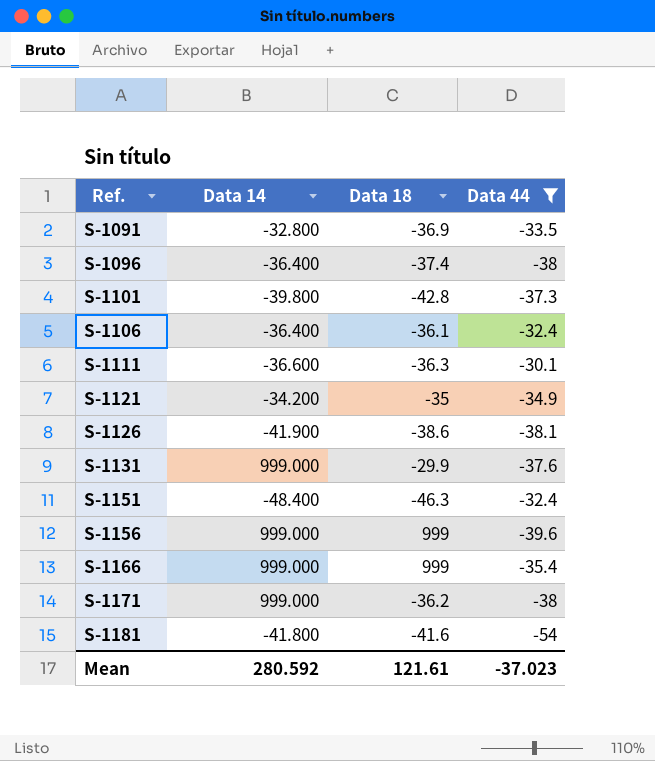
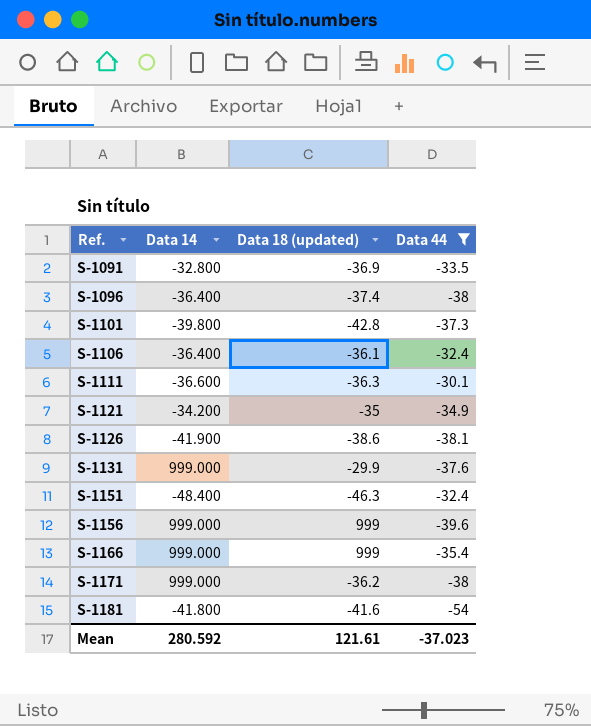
column name: Data 18 -> Data 18 (updated)

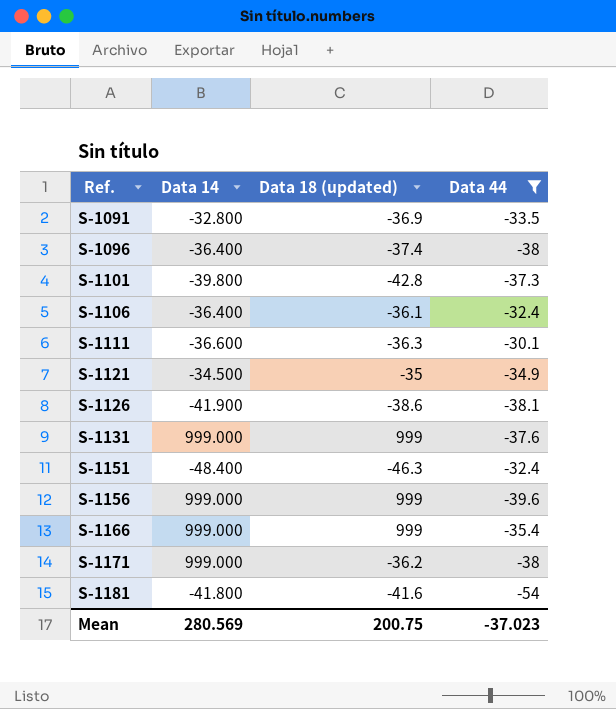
S-1121 | Data 14: -34.200 -> -34.500
S-1131 | Data 18 (updated): -29.9 -> 999
Mean | Data 14: 280.592 -> 280.569
Mean | Data 18 (updated): 121.61 -> 200.75

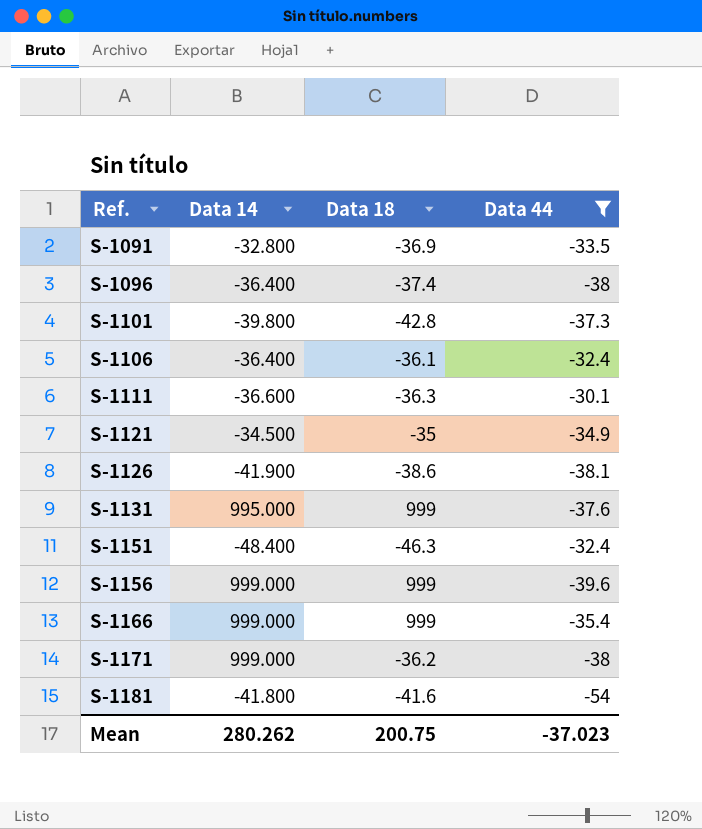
column name: Data 18 (updated) -> Data 18
S-1131 | Data 14: 999.000 -> 995.000
Mean | Data 14: 280.569 -> 280.262

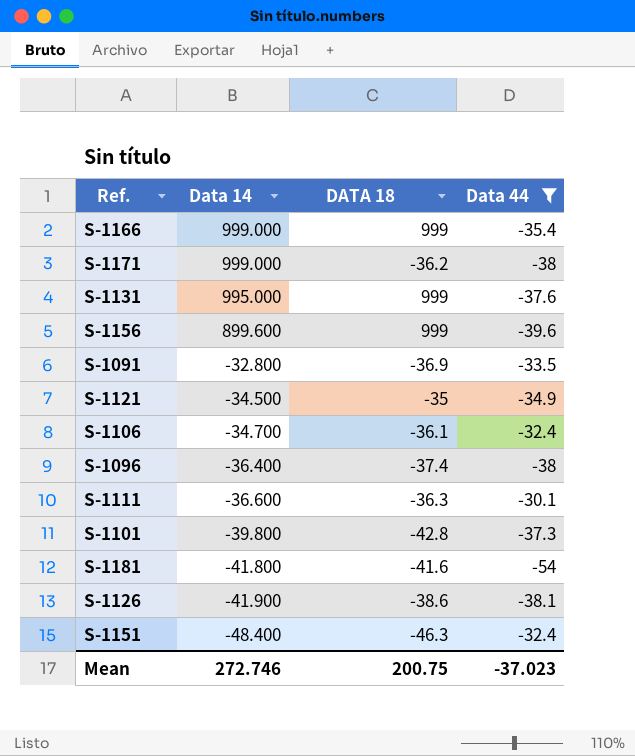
row order: Ref. ascending -> Data 14 descending
column name: Data 18 -> DATA 18
S-1156 | Data 14: 999.000 -> 899.600
S-1106 | Data 14: -36.400 -> -34.700
Mean | Data 14: 280.262 -> 272.746

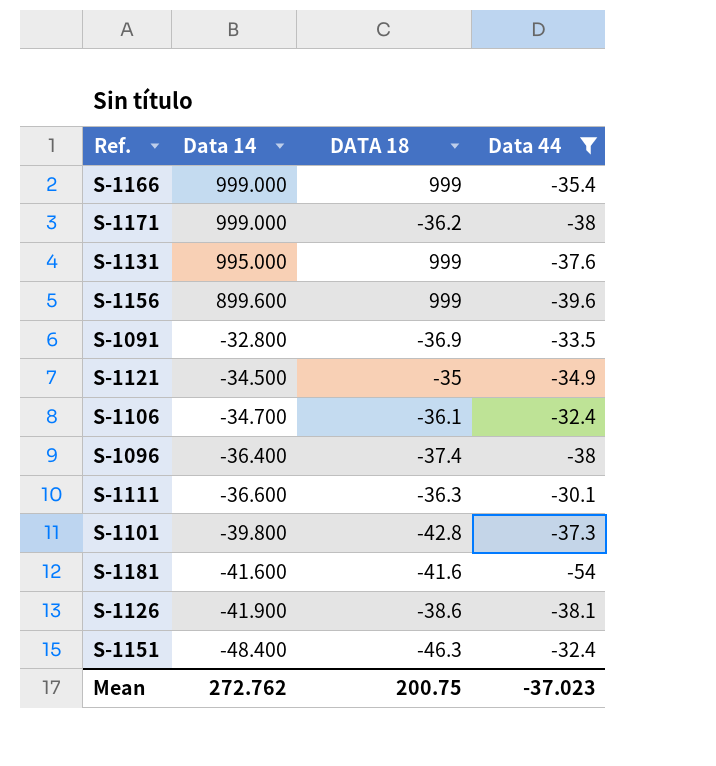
S-1181 | Data 14: -41.800 -> -41.600
Mean | Data 14: 272.746 -> 272.762

